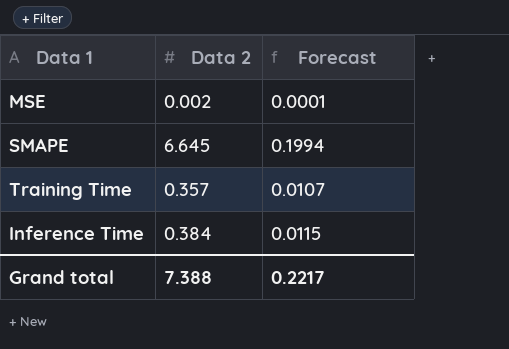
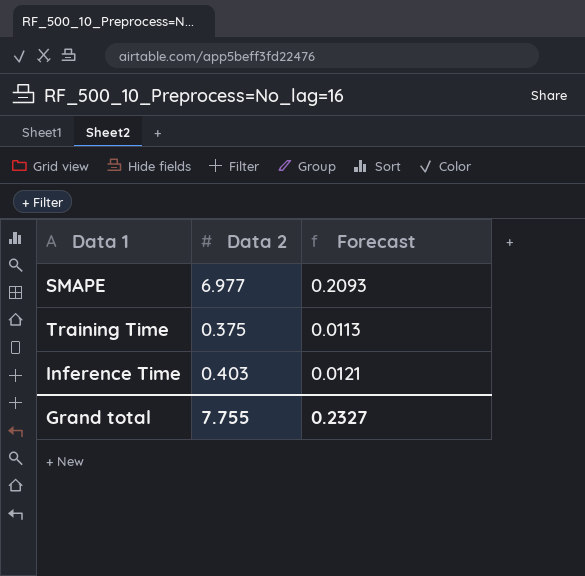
row MSE: 0.002 | 0.0001 -> none
SMAPE | Data 2: 6.645 -> 6.977
SMAPE | Forecast: 0.1994 -> 0.2093
Training Time | Data 2: 0.357 -> 0.375
Training Time | Forecast: 0.0107 -> 0.0113
Inference Time | Data 2: 0.384 -> 0.403
Inference Time | Forecast: 0.0115 -> 0.0121
Grand total | Data 2: 7.388 -> 7.755
Grand total | Forecast: 0.2217 -> 0.2327

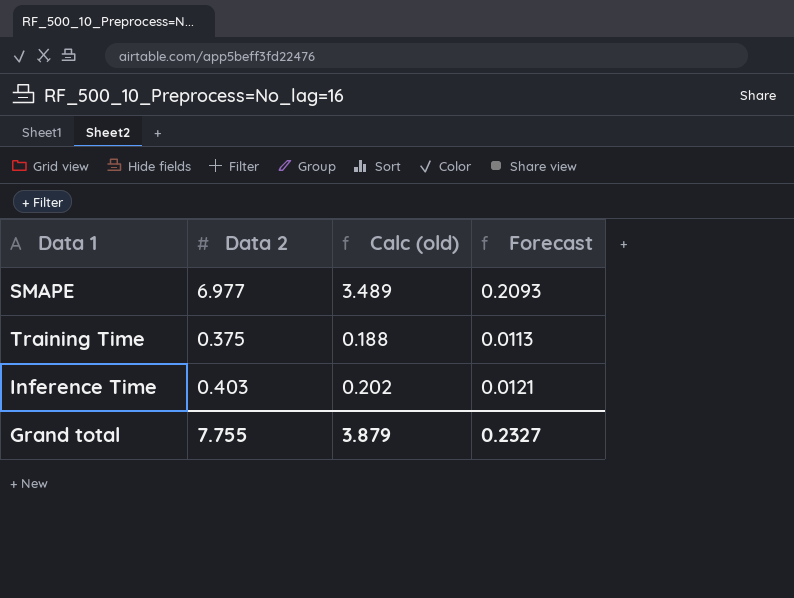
column Calc (old) | formula: none -> [Data 2] * 0.5

